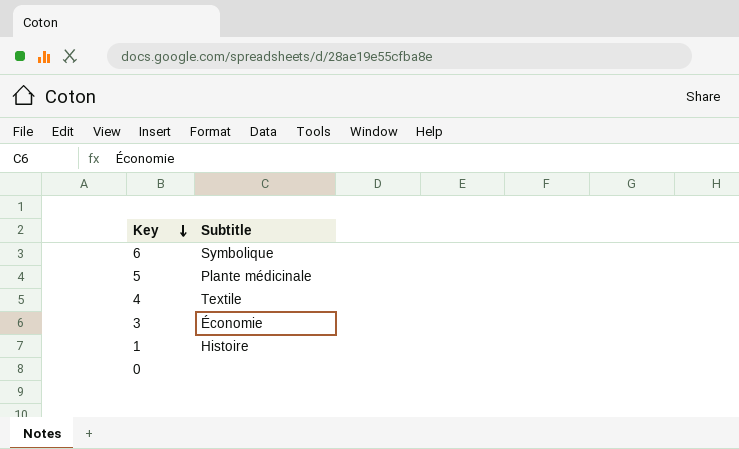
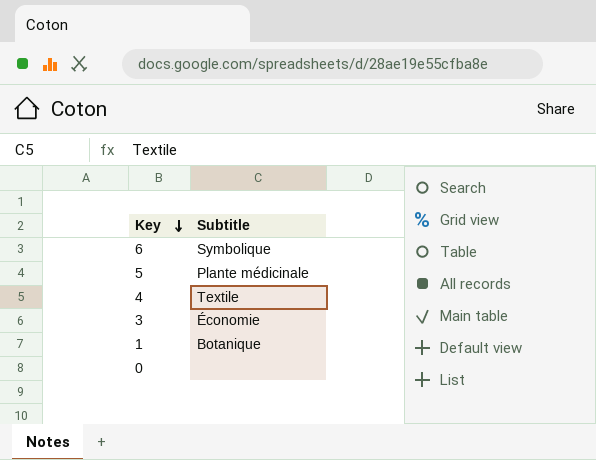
1 | Subtitle: Histoire -> Botanique

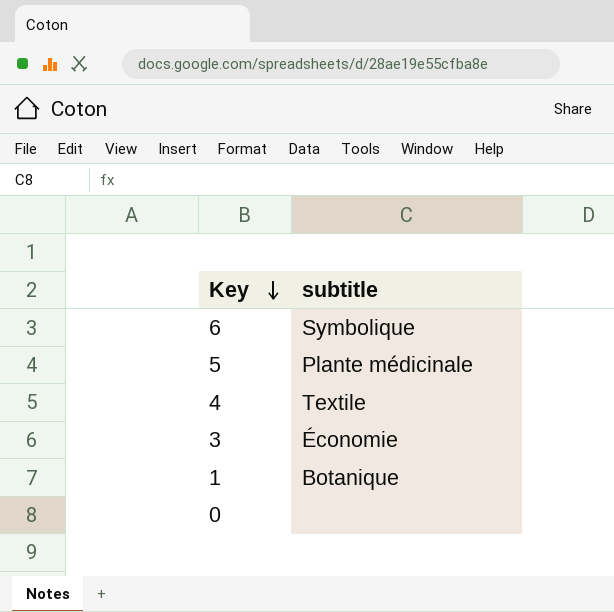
column name: Subtitle -> subtitle

